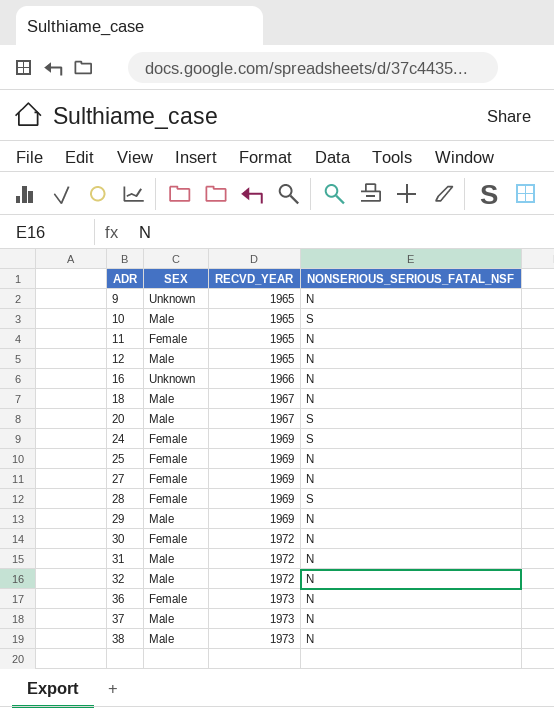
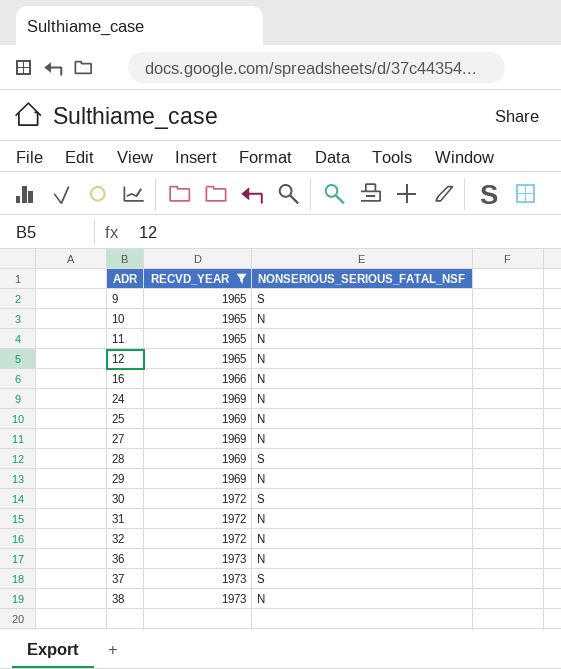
filter: none -> RECVD_YEAR != 1967
column SEX | position: 2 -> none
9 | NONSERIOUS_SERIOUS_FATAL_NSF: N -> S
10 | NONSERIOUS_SERIOUS_FATAL_NSF: S -> N
24 | NONSERIOUS_SERIOUS_FATAL_NSF: S -> N
30 | NONSERIOUS_SERIOUS_FATAL_NSF: N -> S
37 | NONSERIOUS_SERIOUS_FATAL_NSF: N -> S

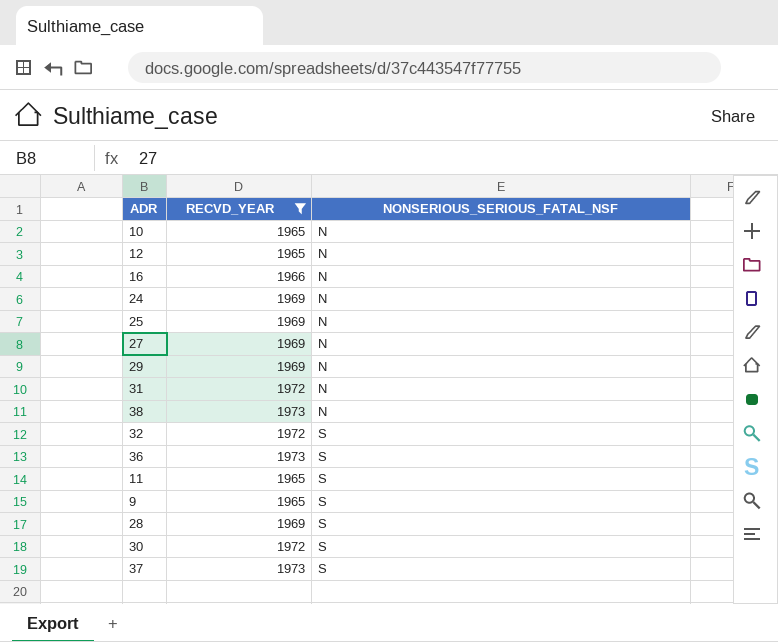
row order: ADR ascending -> NONSERIOUS_SERIOUS_FATAL_NSF ascending
32 | NONSERIOUS_SERIOUS_FATAL_NSF: N -> S
36 | NONSERIOUS_SERIOUS_FATAL_NSF: N -> S
11 | NONSERIOUS_SERIOUS_FATAL_NSF: N -> S

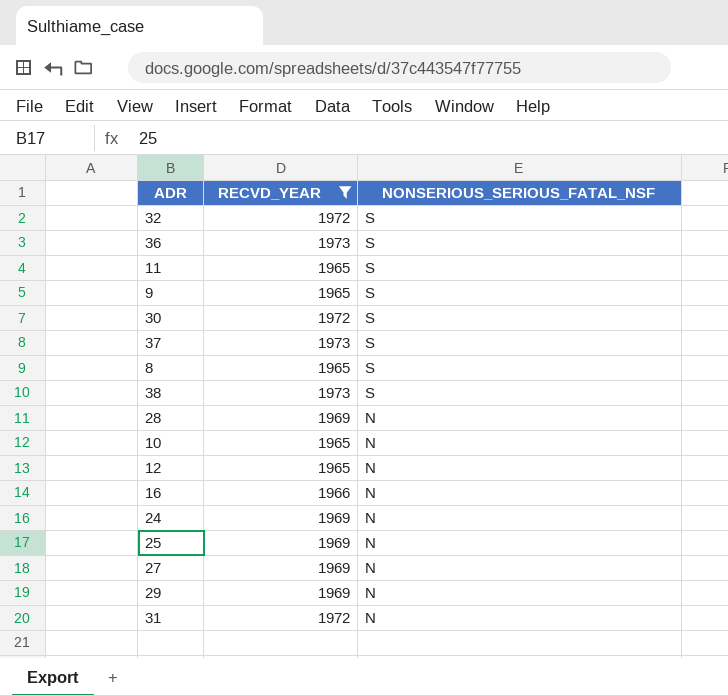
row order: NONSERIOUS_SERIOUS_FATAL_NSF ascending -> NONSERIOUS_SERIOUS_FATAL_NSF descending
row 8: none -> 1965 | S
38 | NONSERIOUS_SERIOUS_FATAL_NSF: N -> S
28 | NONSERIOUS_SERIOUS_FATAL_NSF: S -> N

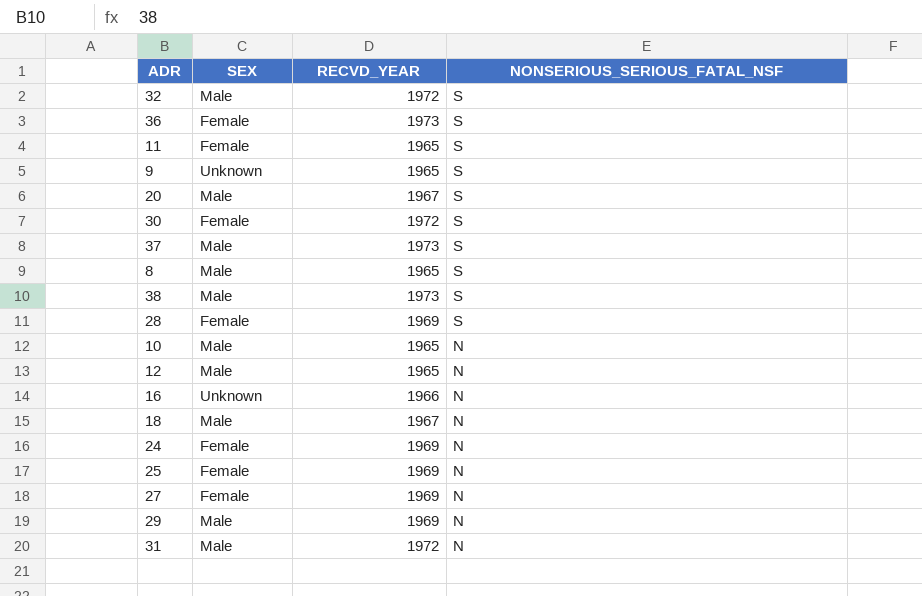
filter: RECVD_YEAR != 1967 -> none
column SEX | position: none -> 2
28 | NONSERIOUS_SERIOUS_FATAL_NSF: N -> S

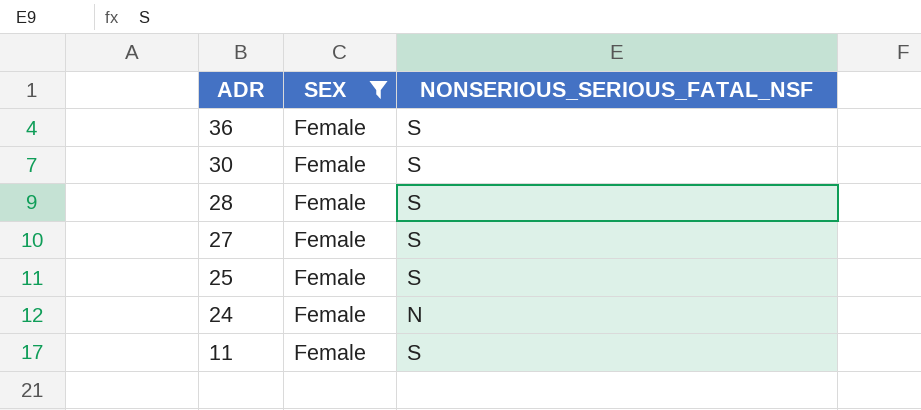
filter: none -> SEX = Female
row order: NONSERIOUS_SERIOUS_FATAL_NSF descending -> ADR descending
column RECVD_YEAR | position: 3 -> none
27 | NONSERIOUS_SERIOUS_FATAL_NSF: N -> S
25 | NONSERIOUS_SERIOUS_FATAL_NSF: N -> S

